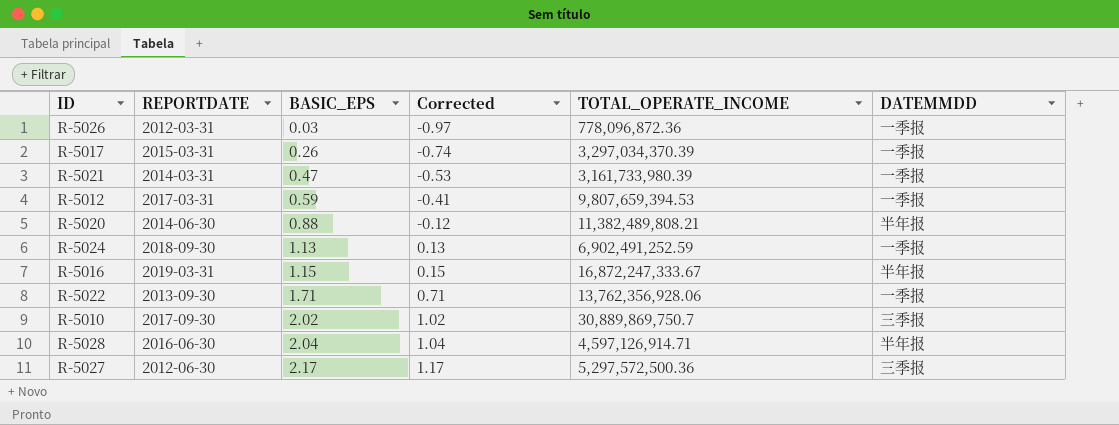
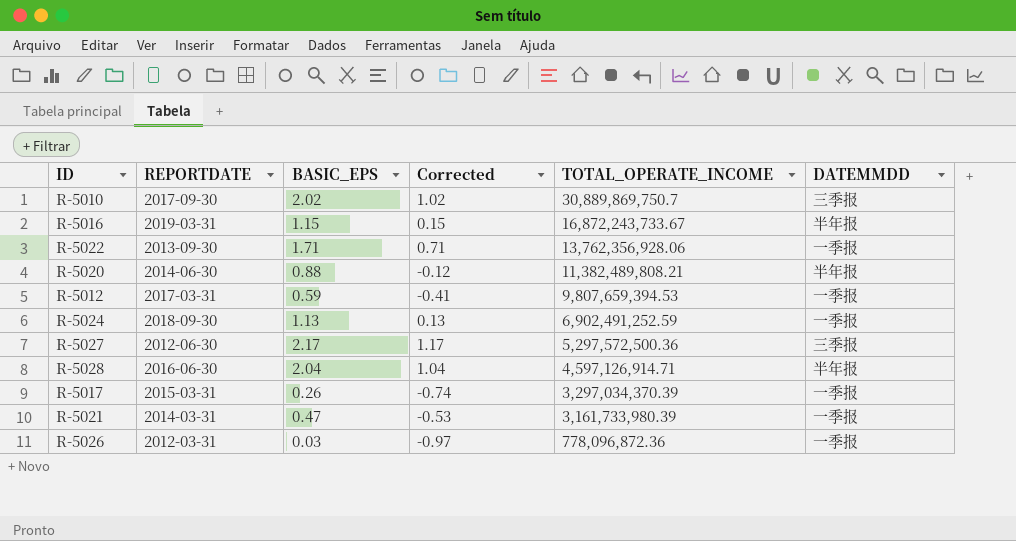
row order: BASIC_EPS ascending -> TOTAL_OPERATE_INCOME descending
R-5016 | TOTAL_OPERATE_INCOME: 16,872,247,333.67 -> 16,872,243,733.67

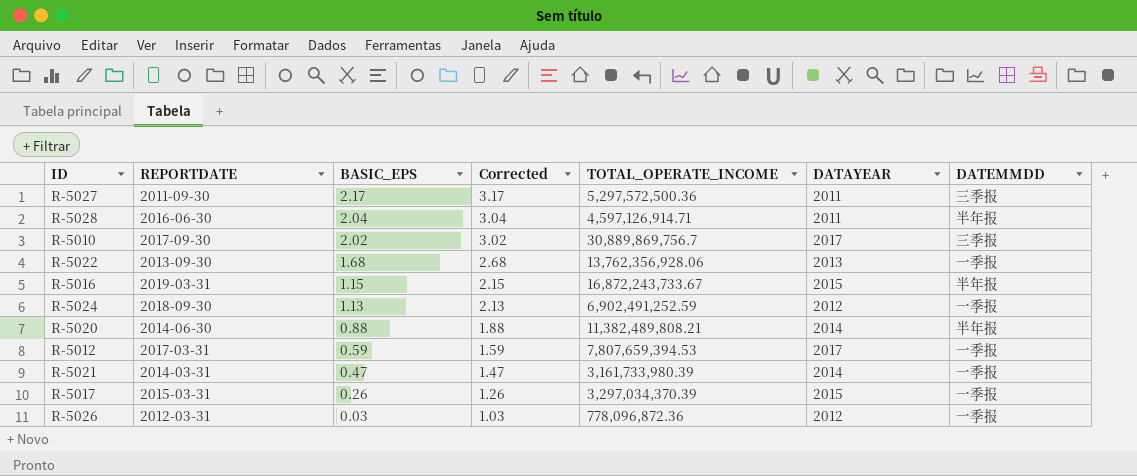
row order: TOTAL_OPERATE_INCOME descending -> BASIC_EPS descending
column Corrected | formula: [BASIC_EPS] - 1 -> [BASIC_EPS] + 1
column DATAYEAR | position: none -> 6
R-5027 | REPORTDATE: 2012-06-30 -> 2011-09-30
R-5010 | TOTAL_OPERATE_INCOME: 30,889,869,750.7 -> 30,889,869,756.7
R-5022 | BASIC_EPS: 1.71 -> 1.68
R-5012 | TOTAL_OPERATE_INCOME: 9,807,659,394.53 -> 7,807,659,394.53

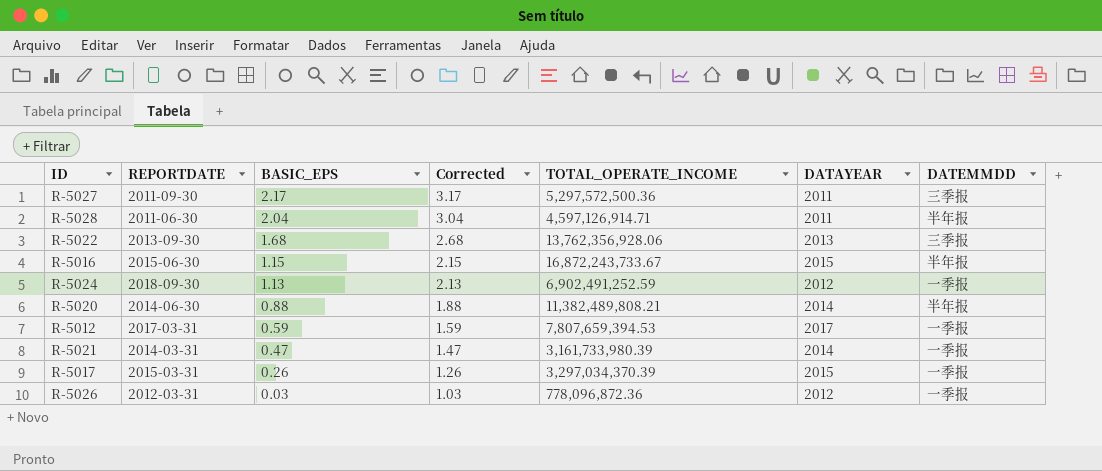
row R-5010: 2017-09-30 | 2.02 | 3.02 | 30,889,869,756.7 | 2017 | 三季报 -> none
R-5028 | REPORTDATE: 2016-06-30 -> 2011-06-30
R-5022 | DATEMMDD: 一季报 -> 三季报
R-5016 | REPORTDATE: 2019-03-31 -> 2015-06-30

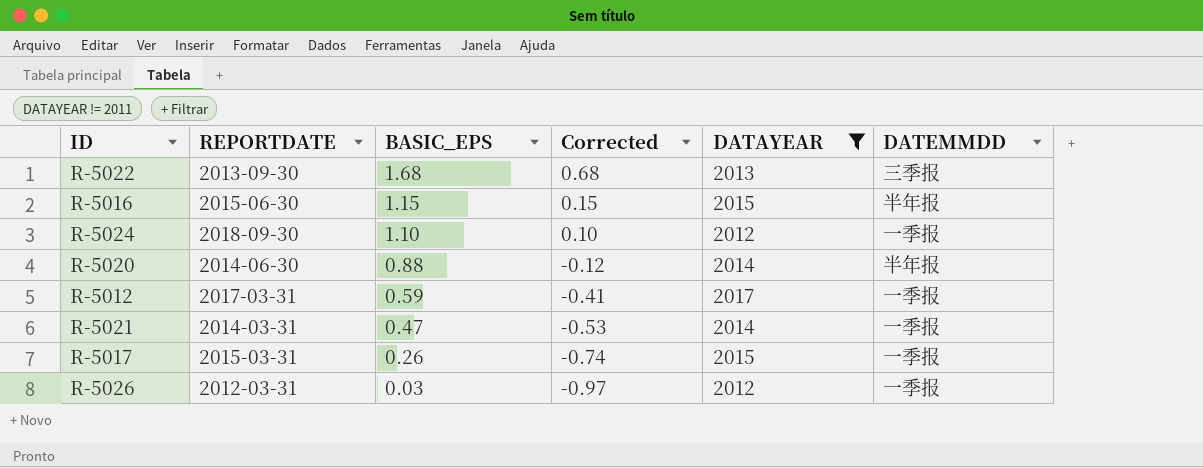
filter: none -> DATAYEAR != 2011
column TOTAL_OPERATE_INCOME | position: 5 -> none
column Corrected | formula: [BASIC_EPS] + 1 -> [BASIC_EPS] - 1
R-5024 | BASIC_EPS: 1.13 -> 1.10

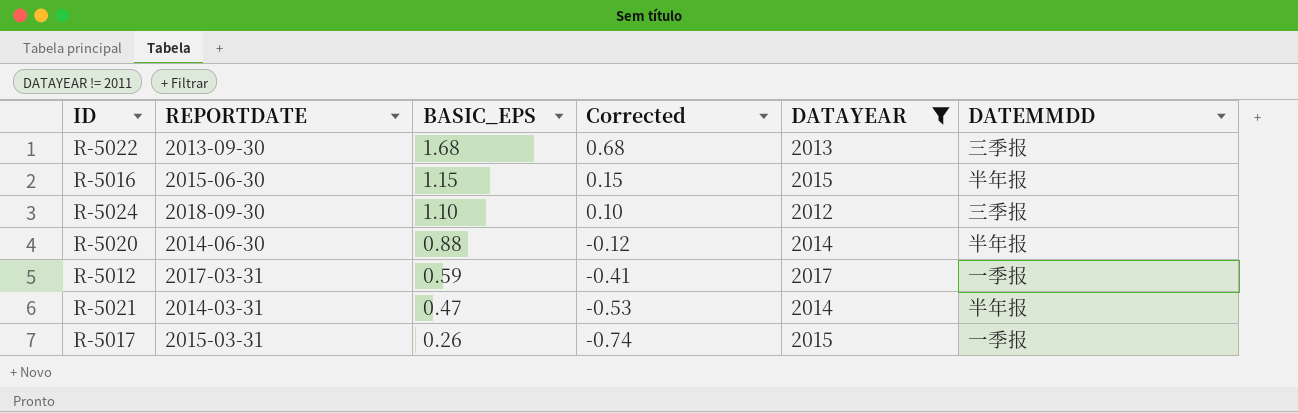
row R-5026: 2012-03-31 | 0.03 | -0.97 | 2012 | 一季报 -> none
R-5024 | DATEMMDD: 一季报 -> 三季报
R-5021 | DATEMMDD: 一季报 -> 半年报

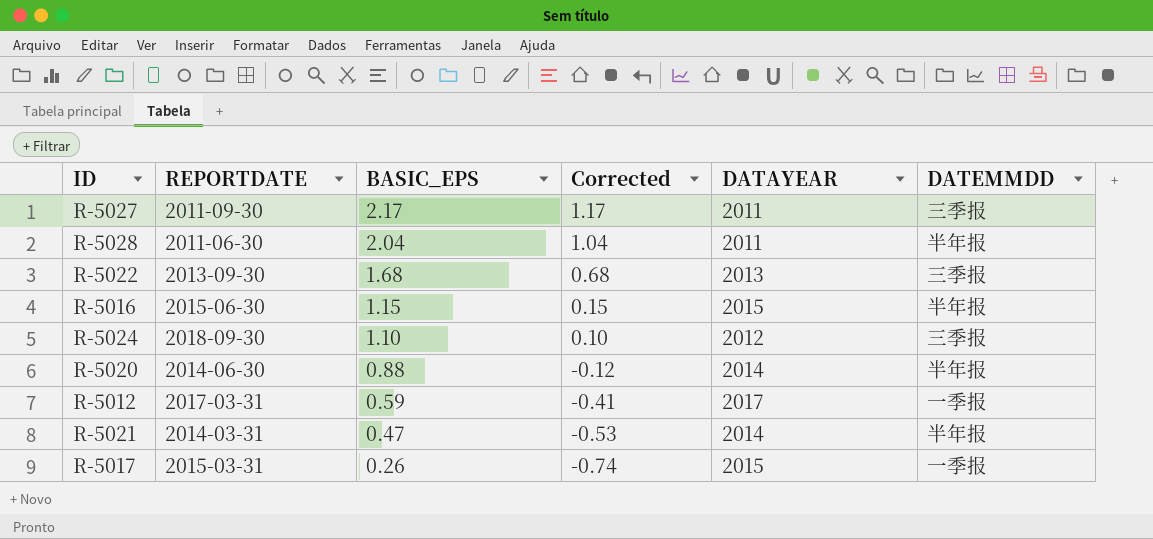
filter: DATAYEAR != 2011 -> none

